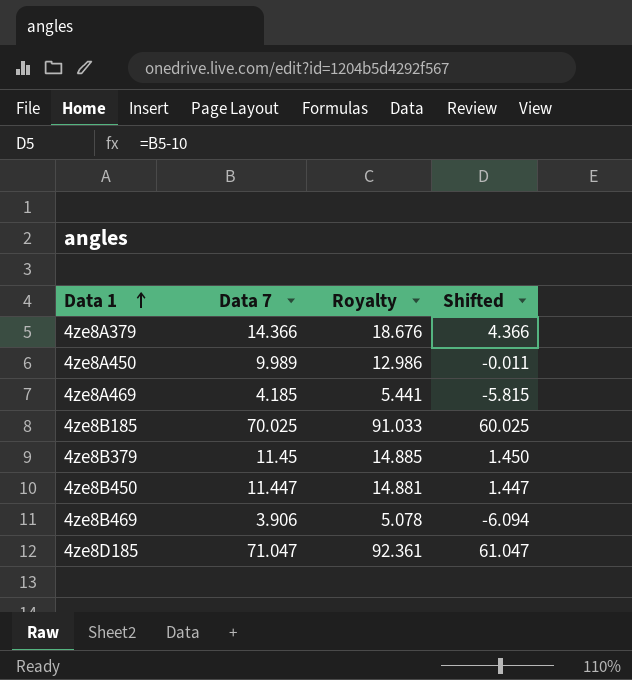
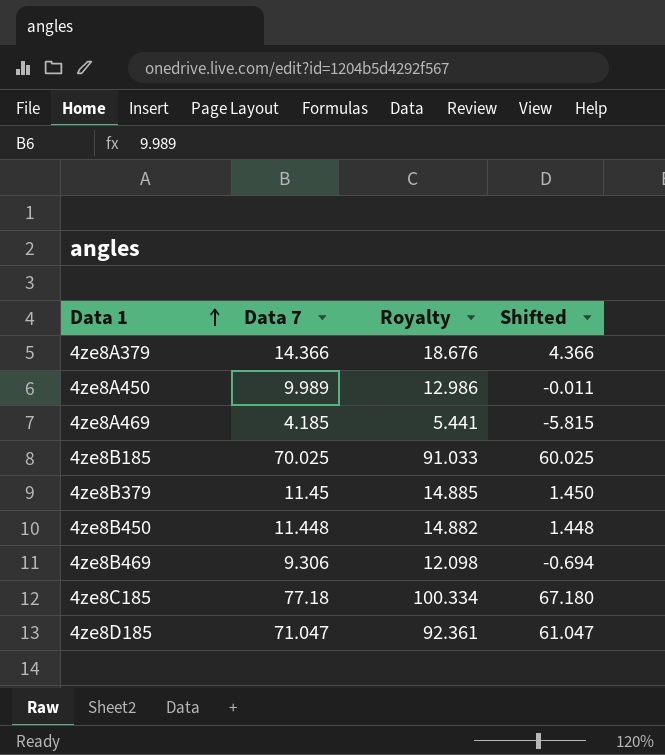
4ze8B450 | Data 7: 11.447 -> 11.448
4ze8B450 | Royalty: 14.881 -> 14.882
4ze8B450 | Shifted: 1.447 -> 1.448
4ze8B469 | Data 7: 3.906 -> 9.306
4ze8B469 | Royalty: 5.078 -> 12.098
4ze8B469 | Shifted: -6.094 -> -0.694
row 4ze8C185: none -> 77.18 | 100.334 | 67.180

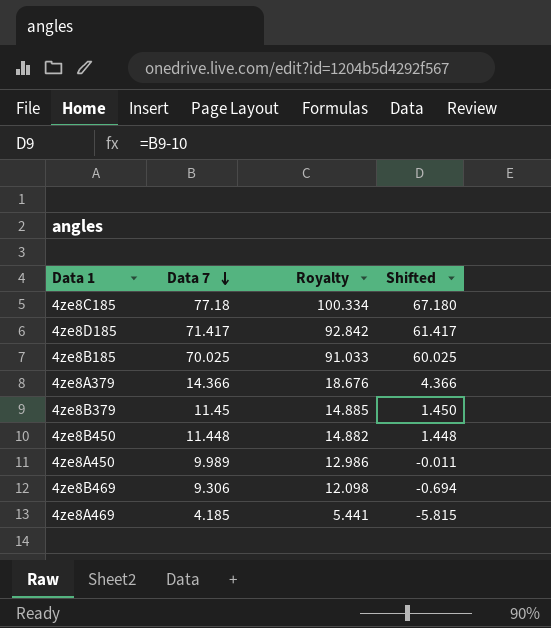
row order: Data 1 ascending -> Data 7 descending
4ze8D185 | Data 7: 71.047 -> 71.417
4ze8D185 | Royalty: 92.361 -> 92.842
4ze8D185 | Shifted: 61.047 -> 61.417

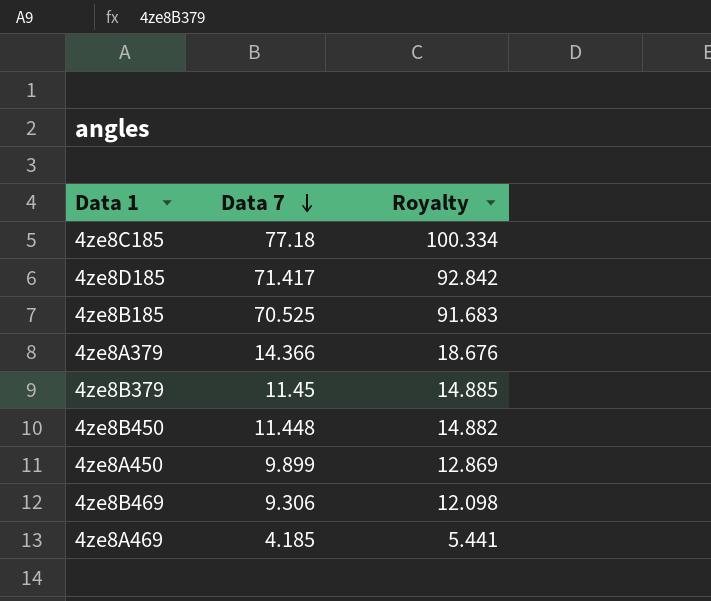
column Shifted | formula: [Data 7] - 10 -> none
4ze8B185 | Data 7: 70.025 -> 70.525
4ze8B185 | Royalty: 91.033 -> 91.683
4ze8A450 | Data 7: 9.989 -> 9.899
4ze8A450 | Royalty: 12.986 -> 12.869

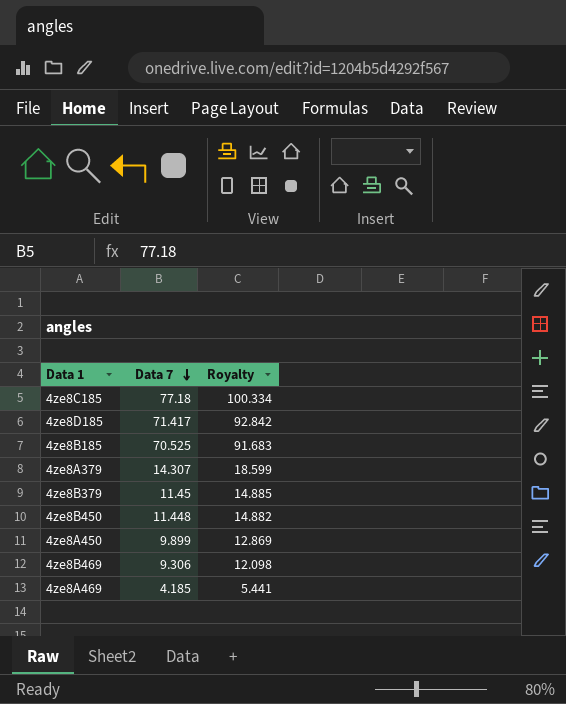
4ze8A379 | Data 7: 14.366 -> 14.307
4ze8A379 | Royalty: 18.676 -> 18.599

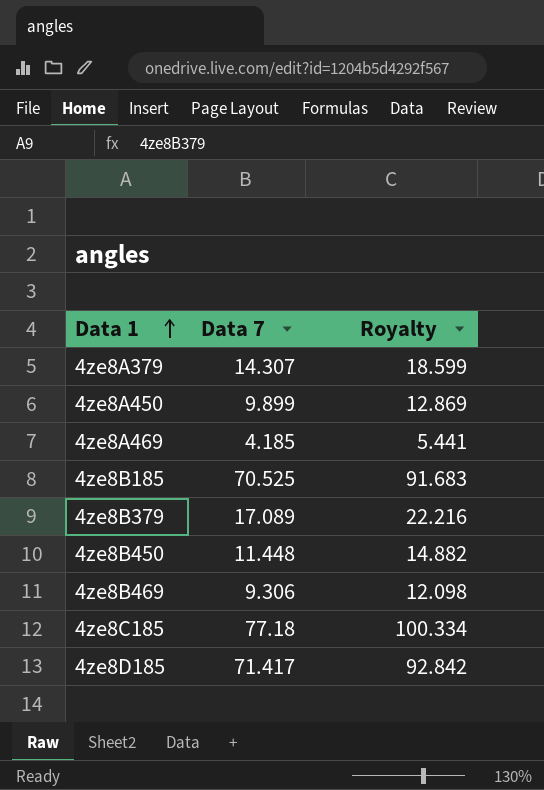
row order: Data 7 descending -> Data 1 ascending
4ze8B379 | Data 7: 11.45 -> 17.089
4ze8B379 | Royalty: 14.885 -> 22.216

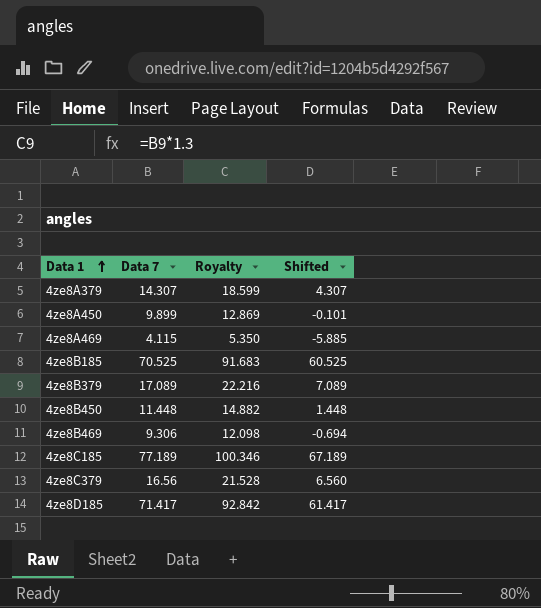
column Shifted | formula: none -> [Data 7] - 10
4ze8A469 | Data 7: 4.185 -> 4.115
4ze8A469 | Royalty: 5.441 -> 5.350
4ze8C185 | Data 7: 77.18 -> 77.189
4ze8C185 | Royalty: 100.334 -> 100.346
row 4ze8C379: none -> 16.56 | 21.528 | 6.560

